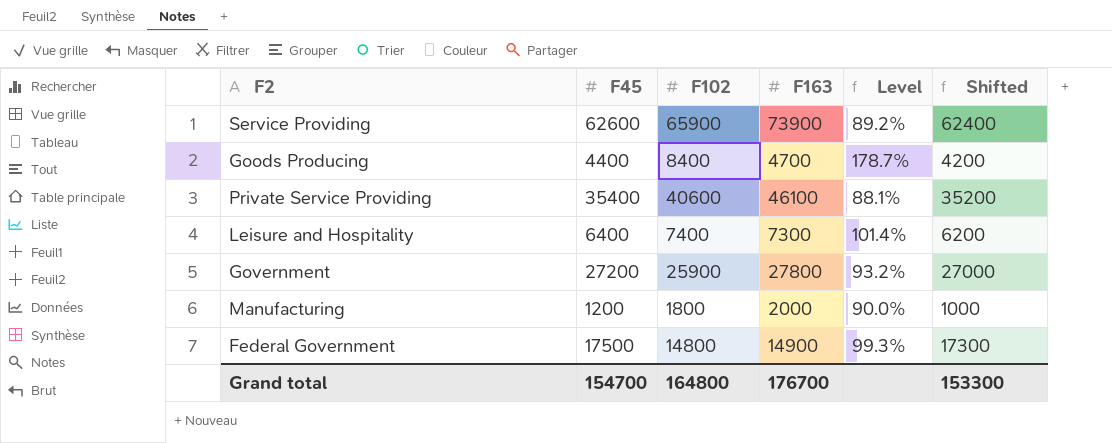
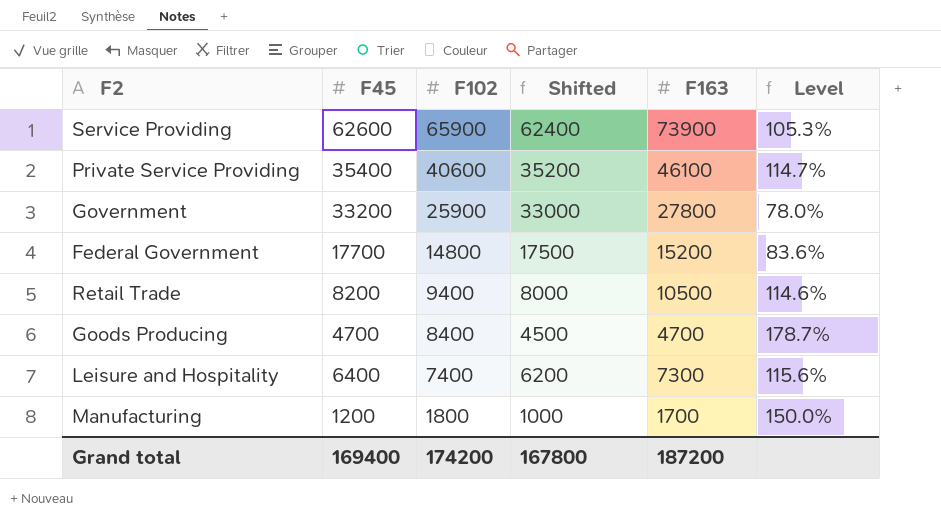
row order: none -> F102 descending
column Shifted | position: 6 -> 4
column Level | formula: [F102] / [F163] -> [F102] / [F45]
Government | F45: 27200 -> 33200
Government | Shifted: 27000 -> 33000
Federal Government | F45: 17500 -> 17700
Federal Government | Shifted: 17300 -> 17500
Federal Government | F163: 14900 -> 15200
row Retail Trade: none -> 8200 | 9400 | 8000 | 10500 | 114.6%
Goods Producing | F45: 4400 -> 4700
Goods Producing | Shifted: 4200 -> 4500
Manufacturing | F163: 2000 -> 1700
Grand total | F45: 154700 -> 169400
Grand total | F102: 164800 -> 174200
Grand total | Shifted: 153300 -> 167800
Grand total | F163: 176700 -> 187200

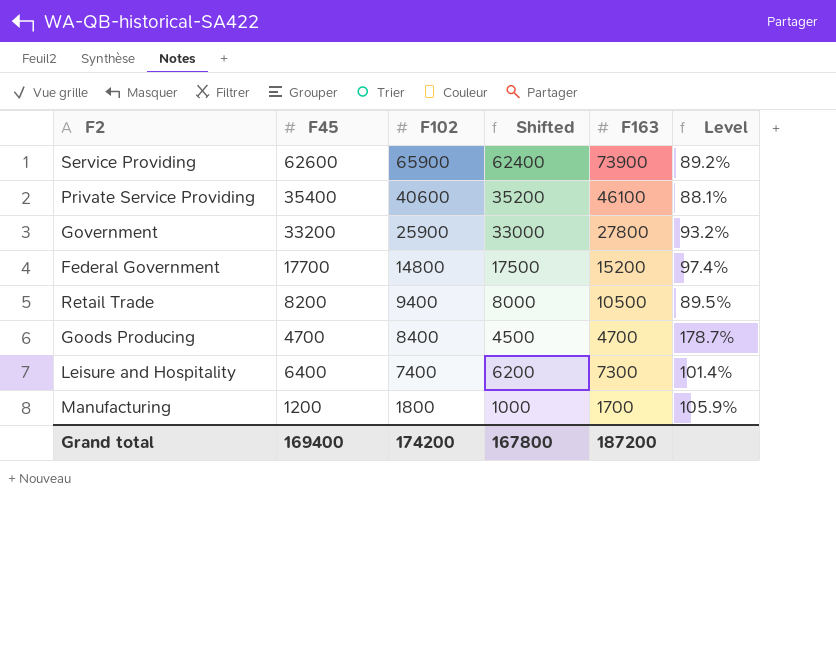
column Level | formula: [F102] / [F45] -> [F102] / [F163]

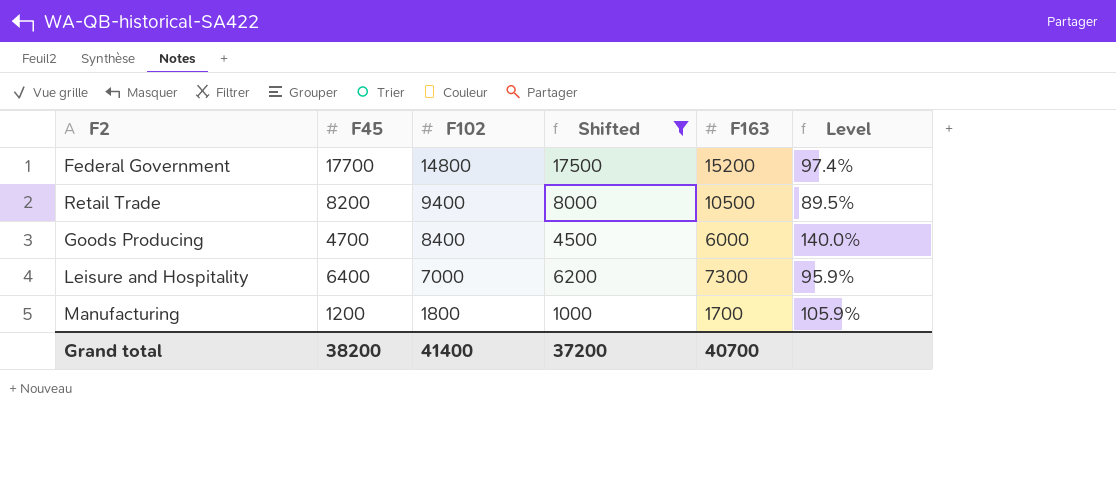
filter: none -> Shifted <= 17500
Goods Producing | F163: 4700 -> 6000
Goods Producing | Level: 178.7% -> 140.0%
Leisure and Hospitality | F102: 7400 -> 7000
Leisure and Hospitality | Level: 101.4% -> 95.9%
Grand total | F45: 169400 -> 38200
Grand total | F102: 174200 -> 41400
Grand total | Shifted: 167800 -> 37200
Grand total | F163: 187200 -> 40700

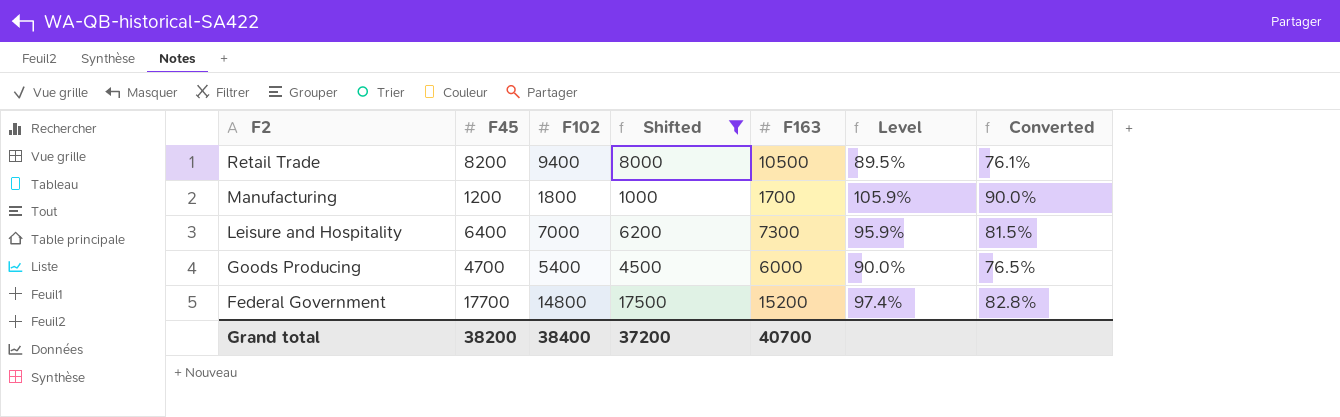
row order: F102 descending -> F2 descending
column Converted | formula: none -> [Level] * 0.85
Goods Producing | F102: 8400 -> 5400
Goods Producing | Level: 140.0% -> 90.0%
Grand total | F102: 41400 -> 38400

